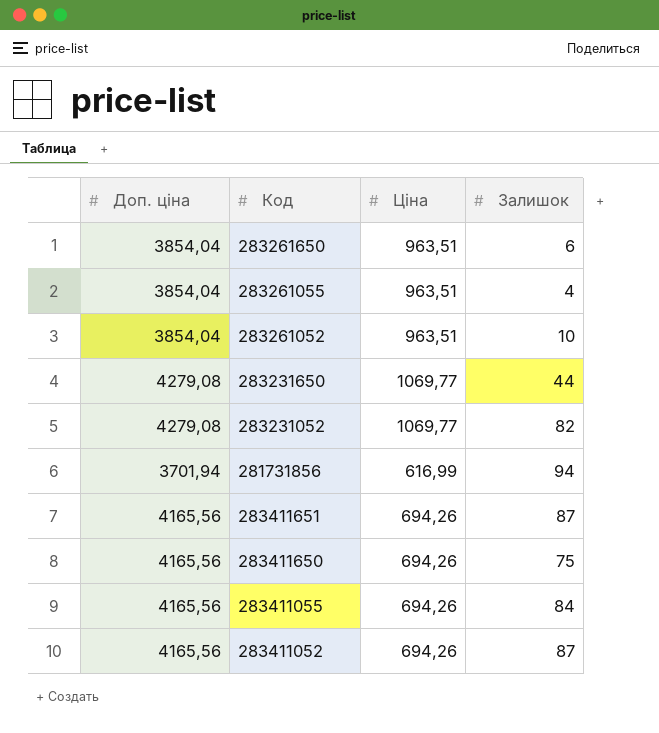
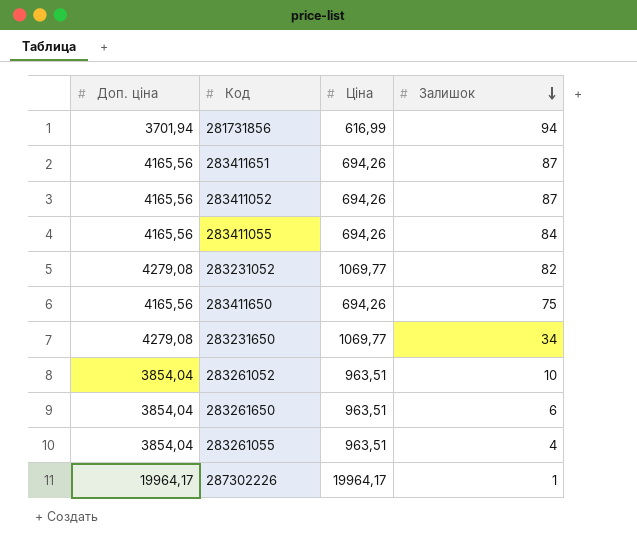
row order: none -> Залишок descending
283231650 | Залишок: 44 -> 34
row 287302226: none -> 19964,17 | 19964,17 | 1

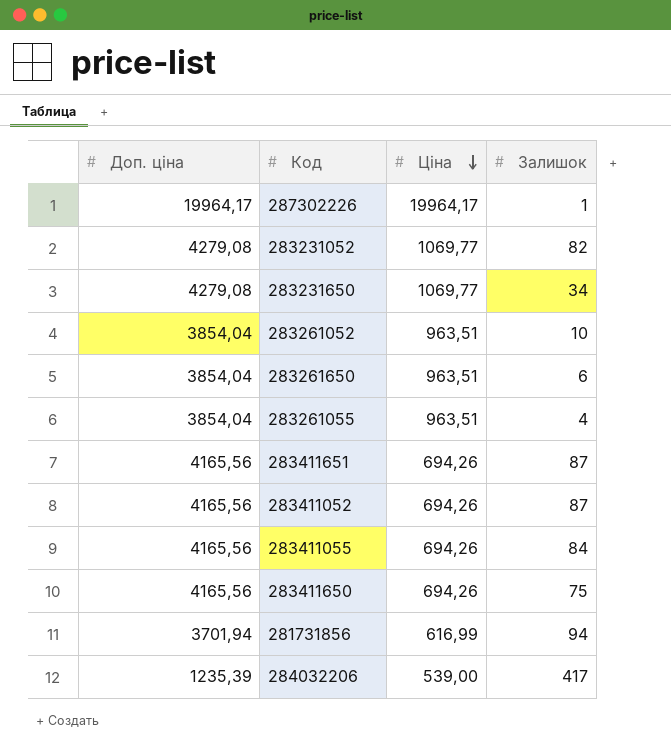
row order: Залишок descending -> Ціна descending
row 284032206: none -> 1235,39 | 539,00 | 417

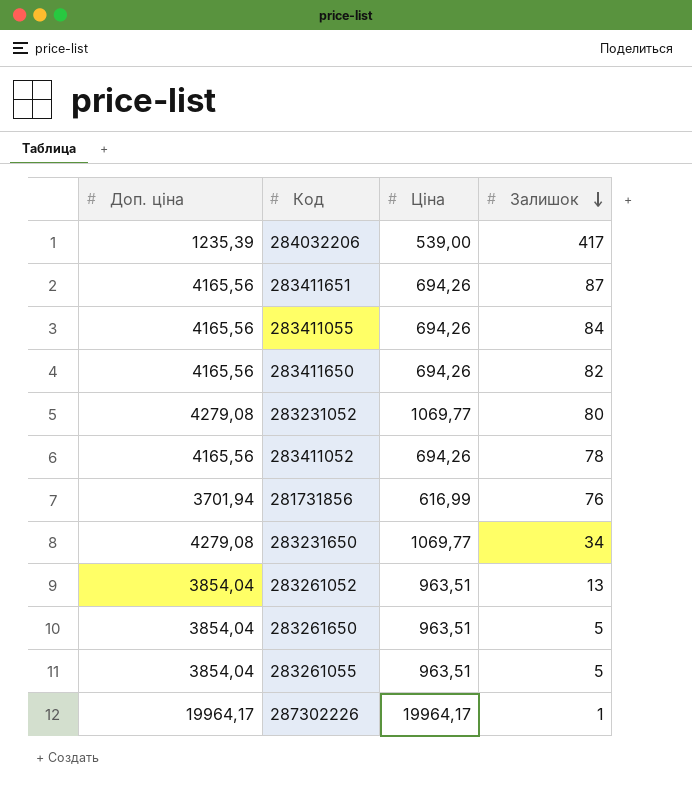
row order: Ціна descending -> Залишок descending
283411650 | Залишок: 75 -> 82
283231052 | Залишок: 82 -> 80
283411052 | Залишок: 87 -> 78
281731856 | Залишок: 94 -> 76
283261052 | Залишок: 10 -> 13
283261650 | Залишок: 6 -> 5
283261055 | Залишок: 4 -> 5

